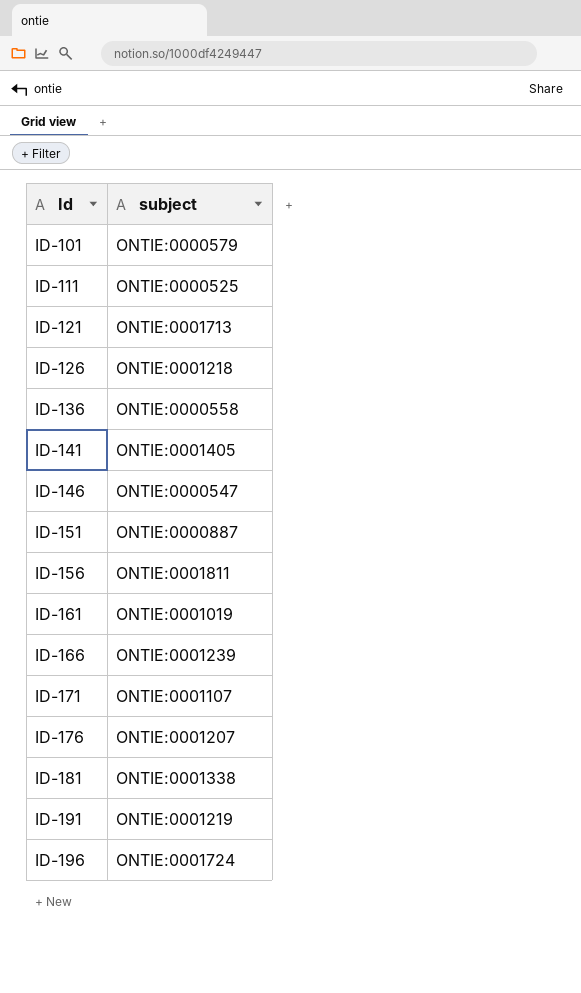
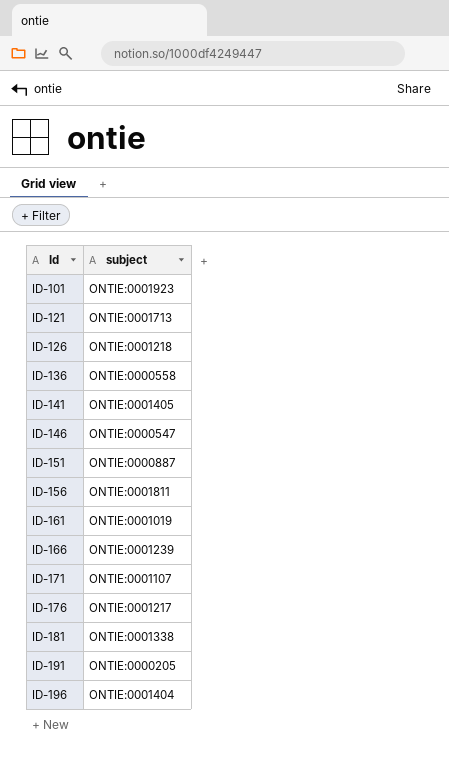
row ID-111: ONTIE:0000525 -> none
ID-101 | subject: ONTIE:0000579 -> ONTIE:0001923
ID-176 | subject: ONTIE:0001207 -> ONTIE:0001217
ID-191 | subject: ONTIE:0001219 -> ONTIE:0000205
ID-196 | subject: ONTIE:0001724 -> ONTIE:0001404

